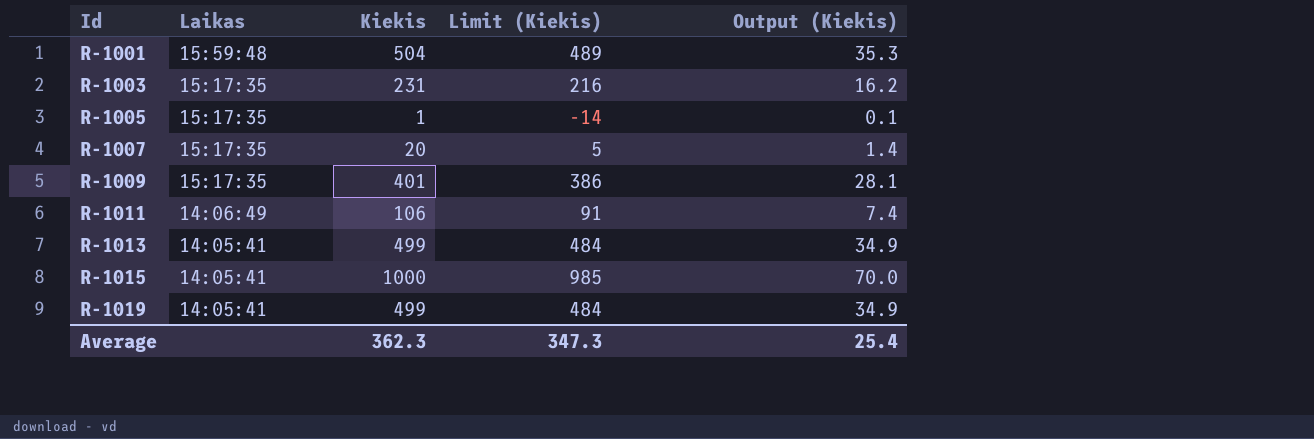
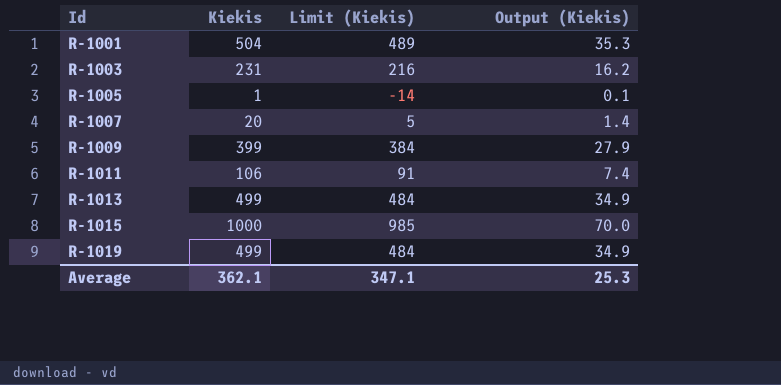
column Laikas | position: 2 -> none
R-1009 | Kiekis: 401 -> 399
R-1009 | Limit (Kiekis): 386 -> 384
R-1009 | Output (Kiekis): 28.1 -> 27.9
Average | Kiekis: 362.3 -> 362.1
Average | Limit (Kiekis): 347.3 -> 347.1
Average | Output (Kiekis): 25.4 -> 25.3

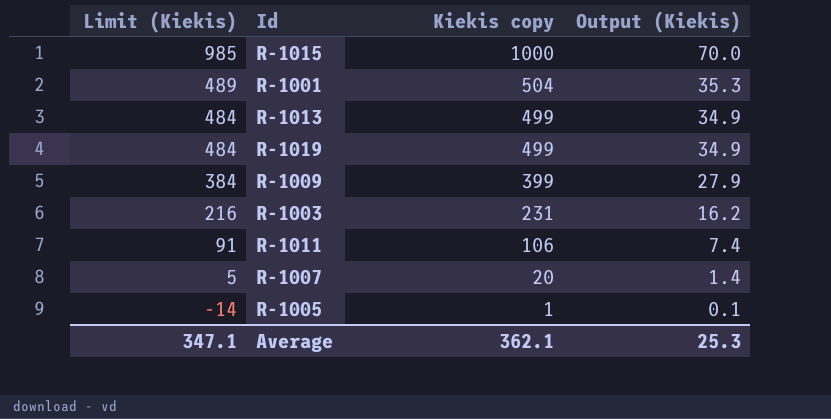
row order: Id ascending -> Limit (Kiekis) descending
column Limit (Kiekis) | position: 3 -> 1
column name: Kiekis -> Kiekis copy

